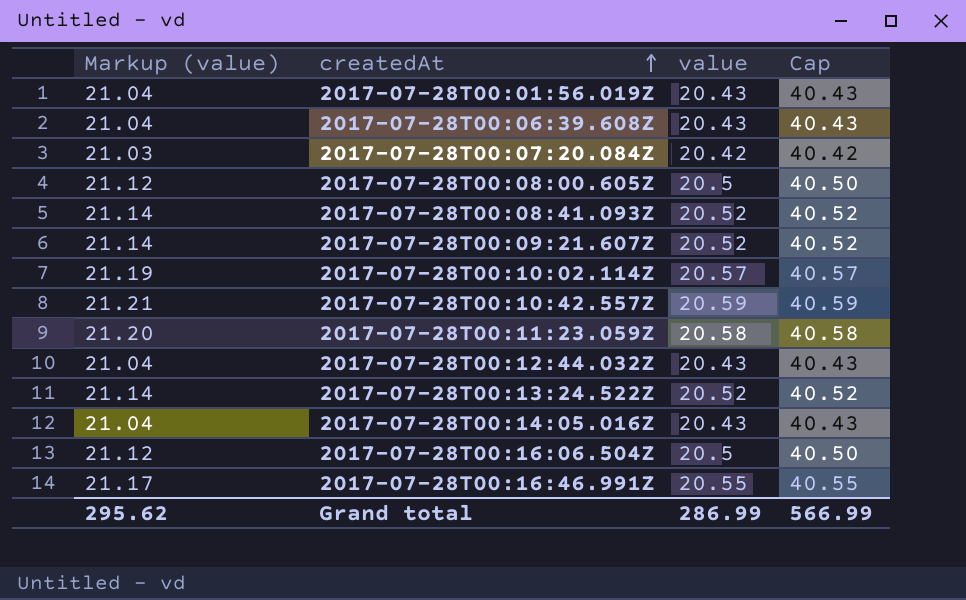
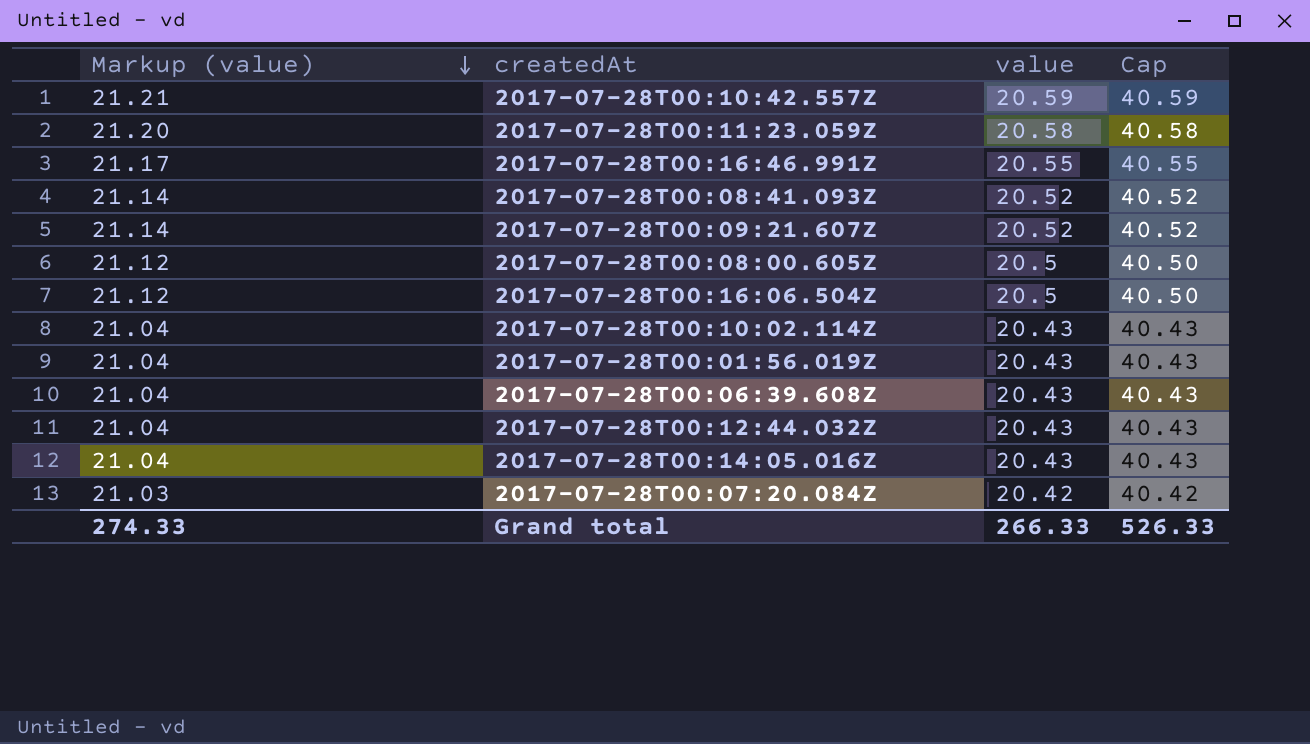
row order: createdAt ascending -> Markup (value) descending
row 2017-07-28T00:13:24.522Z: 21.14 | 20.52 | 40.52 -> none
2017-07-28T00:10:02.114Z | Markup (value): 21.19 -> 21.04
2017-07-28T00:10:02.114Z | value: 20.57 -> 20.43
2017-07-28T00:10:02.114Z | Cap: 40.57 -> 40.43
Grand total | Markup (value): 295.62 -> 274.33
Grand total | value: 286.99 -> 266.33
Grand total | Cap: 566.99 -> 526.33

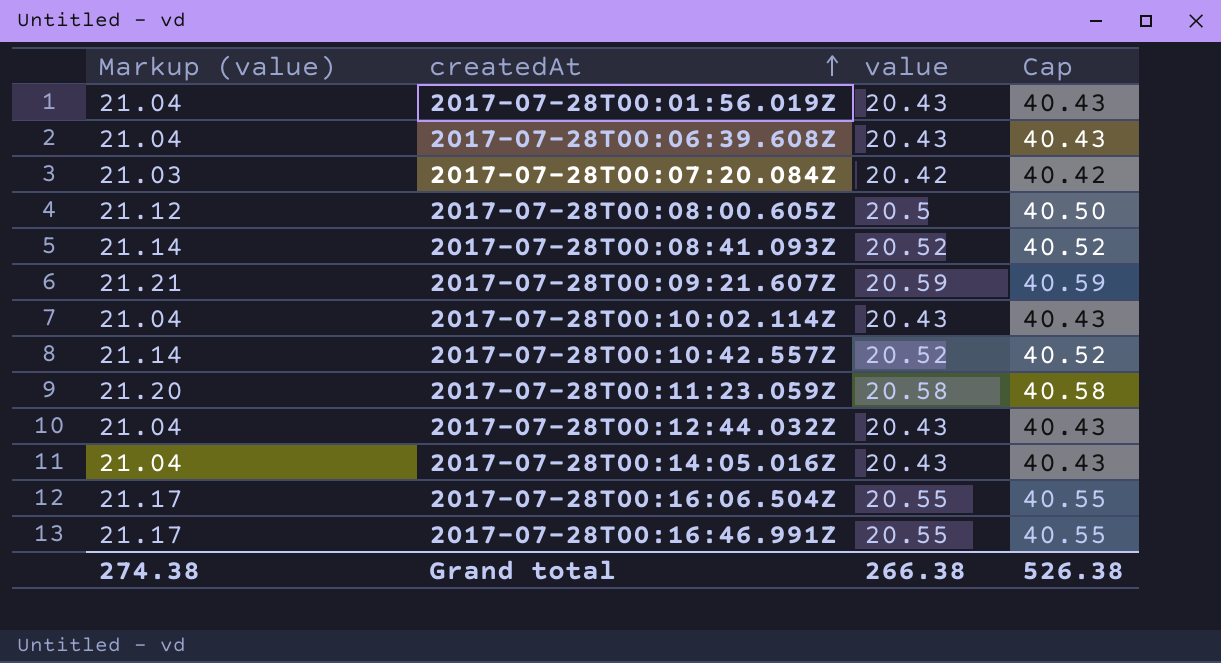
row order: Markup (value) descending -> createdAt ascending
2017-07-28T00:09:21.607Z | Markup (value): 21.14 -> 21.21
2017-07-28T00:09:21.607Z | value: 20.52 -> 20.59
2017-07-28T00:09:21.607Z | Cap: 40.52 -> 40.59
2017-07-28T00:10:42.557Z | Markup (value): 21.21 -> 21.14
2017-07-28T00:10:42.557Z | value: 20.59 -> 20.52
2017-07-28T00:10:42.557Z | Cap: 40.59 -> 40.52
2017-07-28T00:16:06.504Z | Markup (value): 21.12 -> 21.17
2017-07-28T00:16:06.504Z | value: 20.5 -> 20.55
2017-07-28T00:16:06.504Z | Cap: 40.50 -> 40.55
Grand total | Markup (value): 274.33 -> 274.38
Grand total | value: 266.33 -> 266.38
Grand total | Cap: 526.33 -> 526.38

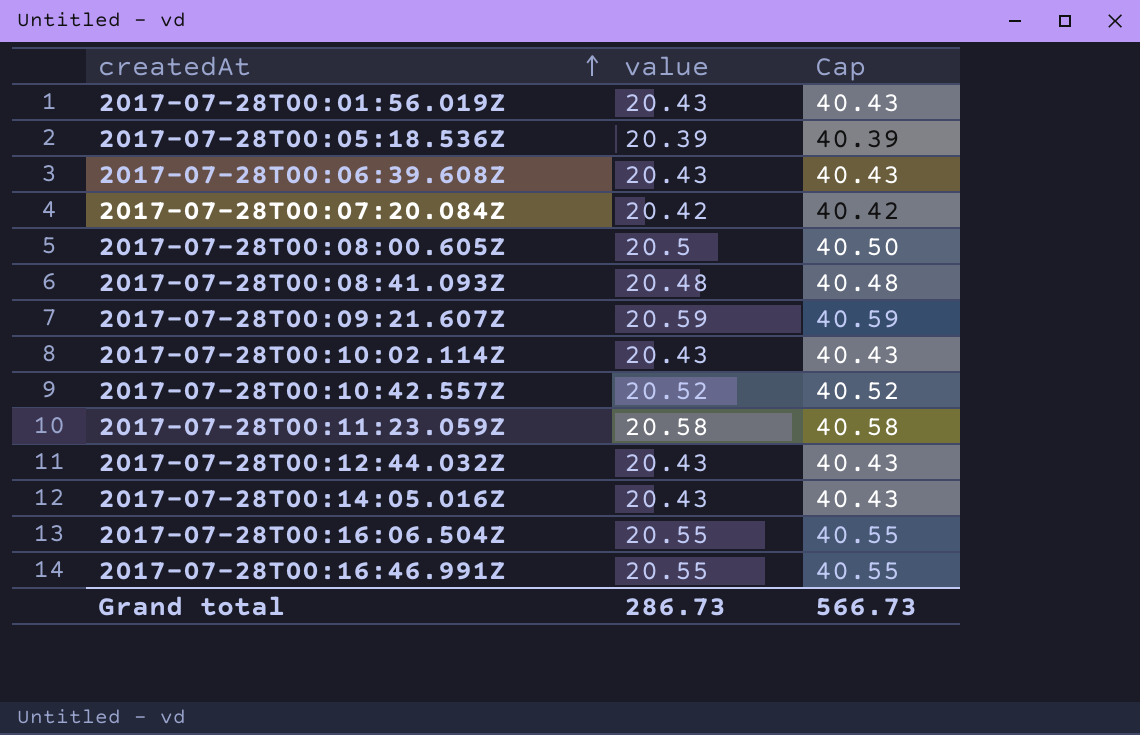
column Markup (value) | formula: [value] * 1.03 -> none
row 2017-07-28T00:05:18.536Z: none -> 20.39 | 40.39
2017-07-28T00:08:41.093Z | value: 20.52 -> 20.48
2017-07-28T00:08:41.093Z | Cap: 40.52 -> 40.48
Grand total | value: 266.38 -> 286.73
Grand total | Cap: 526.38 -> 566.73

